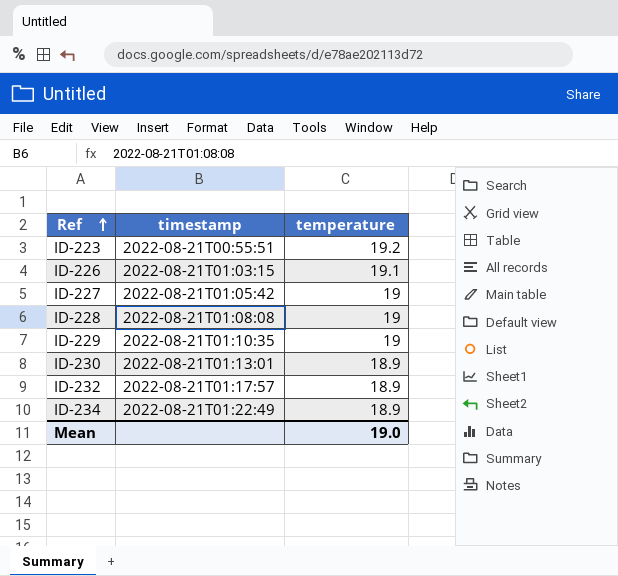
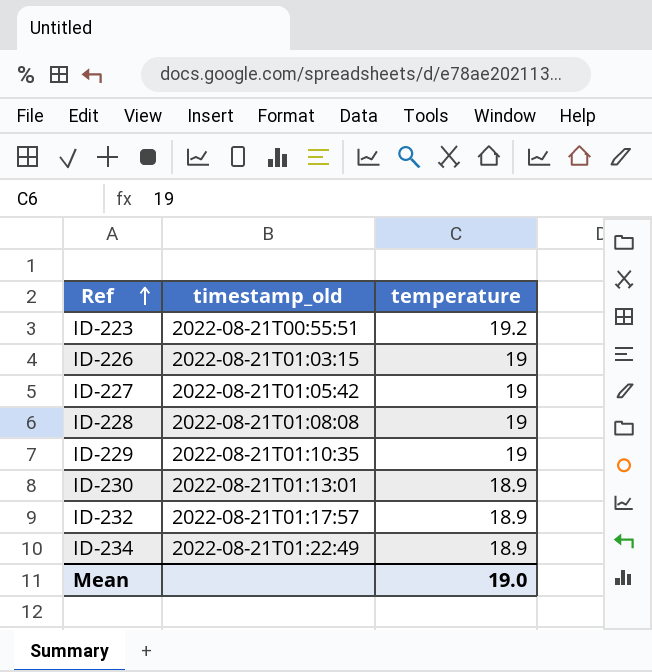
column name: timestamp -> timestamp_old
ID-226 | temperature: 19.1 -> 19

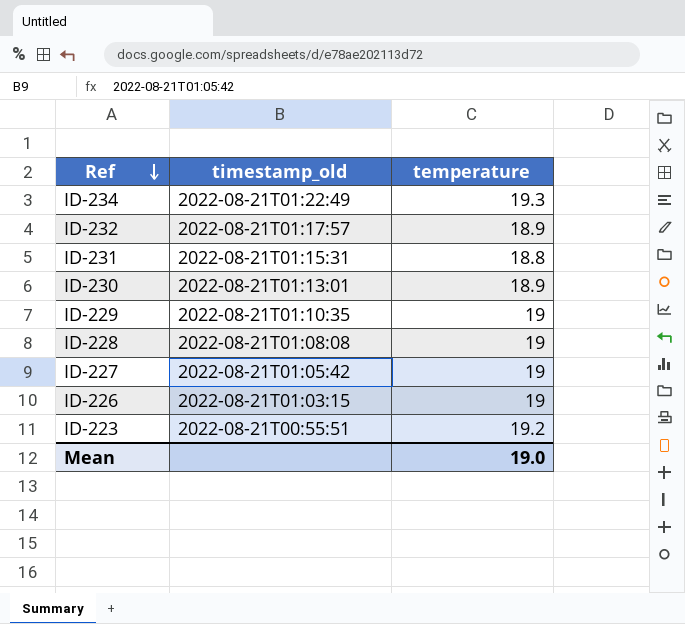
row order: Ref ascending -> Ref descending
ID-234 | temperature: 18.9 -> 19.3
row ID-231: none -> 2022-08-21T01:15:31 | 18.8

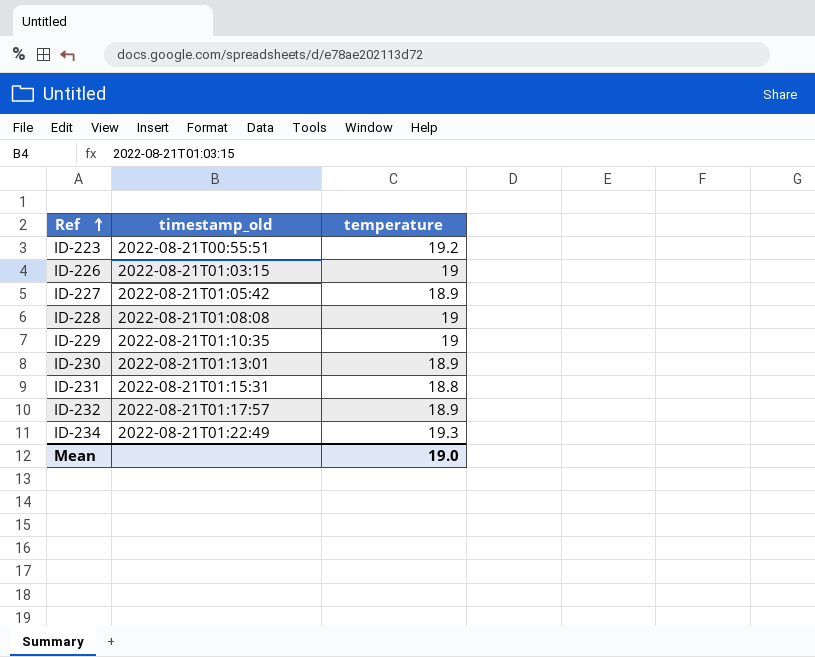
row order: Ref descending -> Ref ascending
ID-227 | temperature: 19 -> 18.9

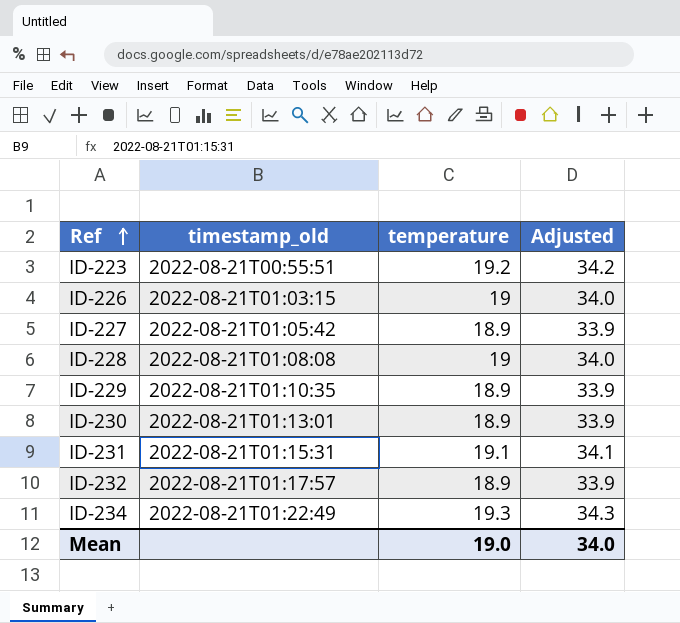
column Adjusted | formula: none -> [temperature] + 15
ID-229 | temperature: 19 -> 18.9
ID-231 | temperature: 18.8 -> 19.1

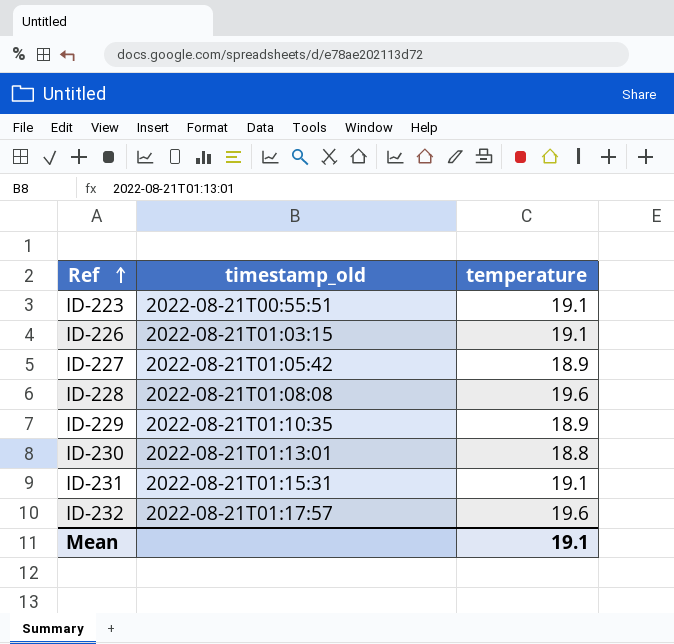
column Adjusted | formula: [temperature] + 15 -> none
row ID-234: 2022-08-21T01:22:49 | 19.3 | 34.3 -> none
ID-223 | temperature: 19.2 -> 19.1
ID-226 | temperature: 19 -> 19.1
ID-228 | temperature: 19 -> 19.6
ID-230 | temperature: 18.9 -> 18.8
ID-232 | temperature: 18.9 -> 19.6
Mean | temperature: 19.0 -> 19.1

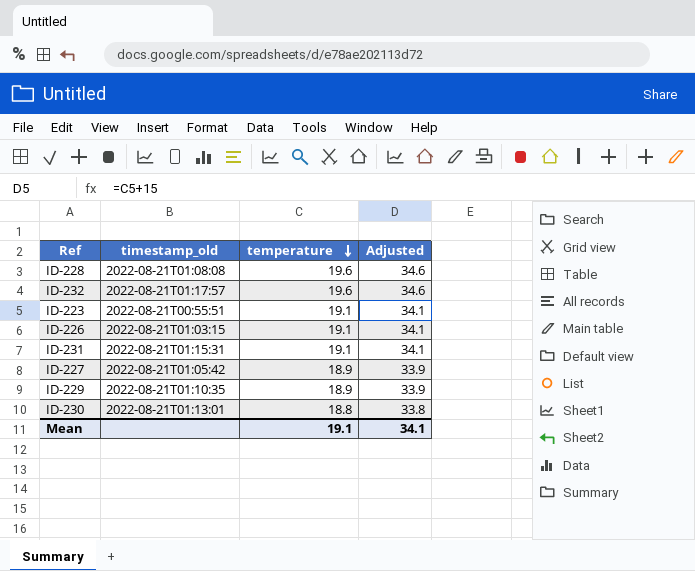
row order: Ref ascending -> temperature descending
column Adjusted | formula: none -> [temperature] + 15

